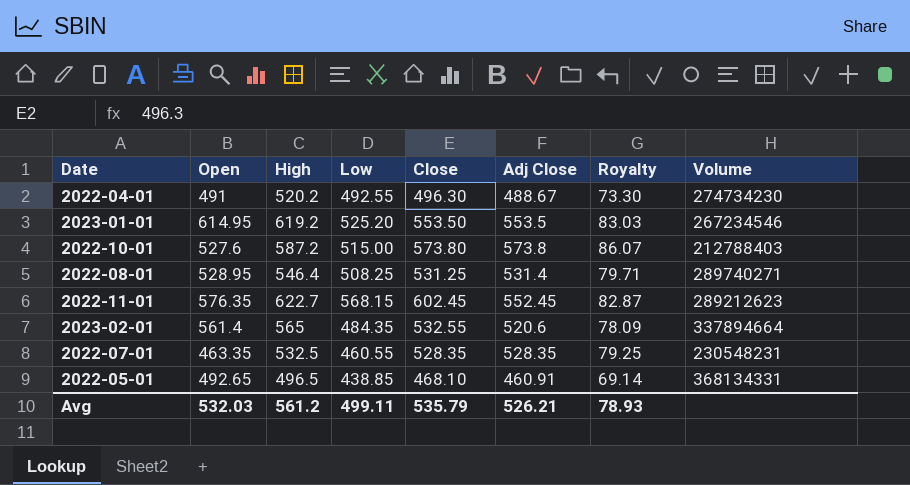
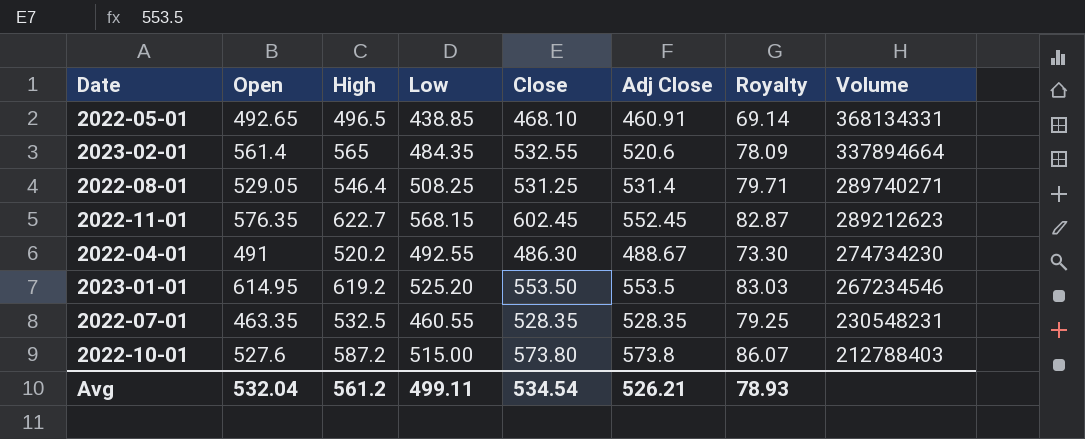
row order: none -> Volume descending
2022-08-01 | Open: 528.95 -> 529.05
2022-04-01 | Close: 496.30 -> 486.30
Avg | Open: 532.03 -> 532.04
Avg | Close: 535.79 -> 534.54

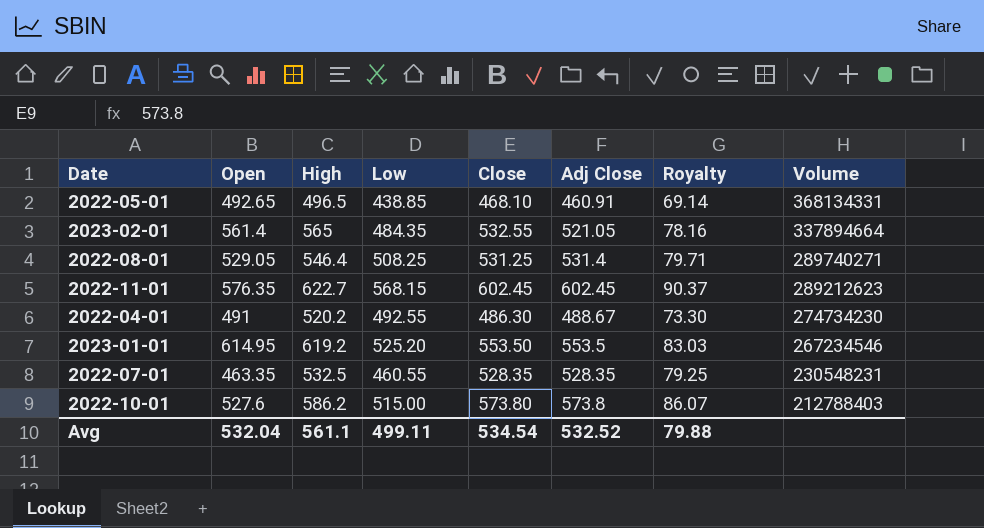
2023-02-01 | Adj Close: 520.6 -> 521.05
2023-02-01 | Royalty: 78.09 -> 78.16
2022-11-01 | Adj Close: 552.45 -> 602.45
2022-11-01 | Royalty: 82.87 -> 90.37
2022-10-01 | High: 587.2 -> 586.2
Avg | High: 561.2 -> 561.1
Avg | Adj Close: 526.21 -> 532.52
Avg | Royalty: 78.93 -> 79.88

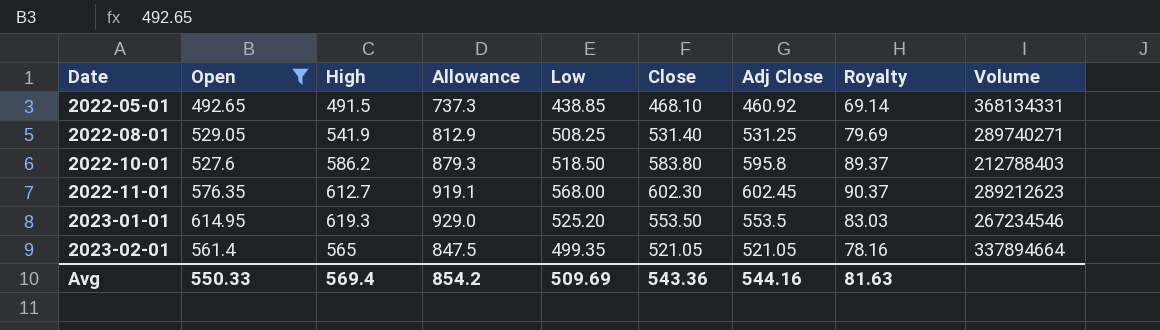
filter: none -> Open >= 492.65
row order: Volume descending -> Date ascending
column Allowance | formula: none -> [High] * 1.5
2022-05-01 | High: 496.5 -> 491.5
2022-05-01 | Adj Close: 460.91 -> 460.92
2022-08-01 | High: 546.4 -> 541.9
2022-08-01 | Close: 531.25 -> 531.40
2022-08-01 | Adj Close: 531.4 -> 531.25
2022-08-01 | Royalty: 79.71 -> 79.69
2022-10-01 | Low: 515.00 -> 518.50
2022-10-01 | Close: 573.80 -> 583.80
2022-10-01 | Adj Close: 573.8 -> 595.8
2022-10-01 | Royalty: 86.07 -> 89.37
2022-11-01 | High: 622.7 -> 612.7
2022-11-01 | Low: 568.15 -> 568.00
2022-11-01 | Close: 602.45 -> 602.30
2023-01-01 | High: 619.2 -> 619.3
2023-02-01 | Low: 484.35 -> 499.35
2023-02-01 | Close: 532.55 -> 521.05
Avg | Open: 532.04 -> 550.33
Avg | High: 561.1 -> 569.4
Avg | Low: 499.11 -> 509.69
Avg | Close: 534.54 -> 543.36
Avg | Adj Close: 532.52 -> 544.16
Avg | Royalty: 79.88 -> 81.63

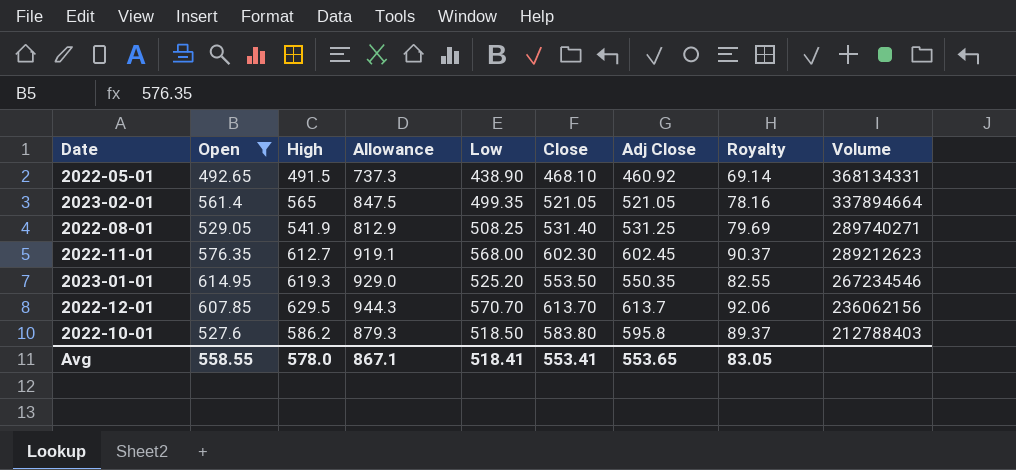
row order: Date ascending -> Volume descending
2022-05-01 | Low: 438.85 -> 438.90
2023-01-01 | Adj Close: 553.5 -> 550.35
2023-01-01 | Royalty: 83.03 -> 82.55
row 2022-12-01: none -> 607.85 | 629.5 | 944.3 | 570.70 | 613.70 | 613.7 | 92.06 | 236062156
Avg | Open: 550.33 -> 558.55
Avg | High: 569.4 -> 578.0
Avg | Allowance: 854.2 -> 867.1
Avg | Low: 509.69 -> 518.41
Avg | Close: 543.36 -> 553.41
Avg | Adj Close: 544.16 -> 553.65
Avg | Royalty: 81.63 -> 83.05

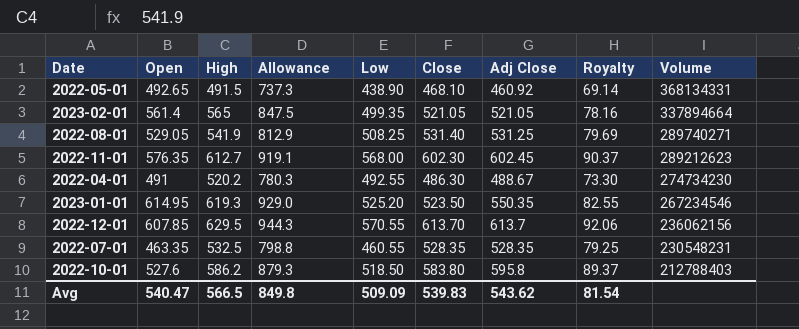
filter: Open >= 492.65 -> none
2023-01-01 | Close: 553.50 -> 523.50
2022-12-01 | Low: 570.70 -> 570.55
Avg | Open: 558.55 -> 540.47
Avg | High: 578.0 -> 566.5
Avg | Allowance: 867.1 -> 849.8
Avg | Low: 518.41 -> 509.09
Avg | Close: 553.41 -> 539.83
Avg | Adj Close: 553.65 -> 543.62
Avg | Royalty: 83.05 -> 81.54

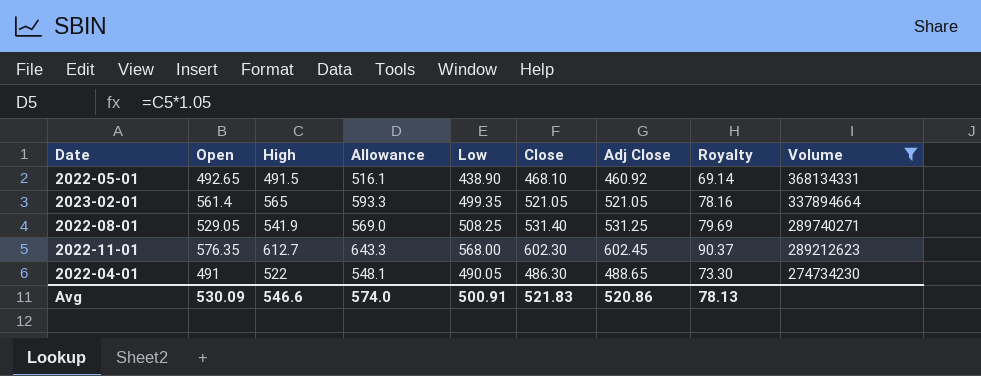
filter: none -> Volume >= 274734230
column Allowance | formula: [High] * 1.5 -> [High] * 1.05
2022-04-01 | High: 520.2 -> 522
2022-04-01 | Low: 492.55 -> 490.05
2022-04-01 | Adj Close: 488.67 -> 488.65
Avg | Open: 540.47 -> 530.09
Avg | High: 566.5 -> 546.6
Avg | Allowance: 849.8 -> 574.0
Avg | Low: 509.09 -> 500.91
Avg | Close: 539.83 -> 521.83
Avg | Adj Close: 543.62 -> 520.86
Avg | Royalty: 81.54 -> 78.13

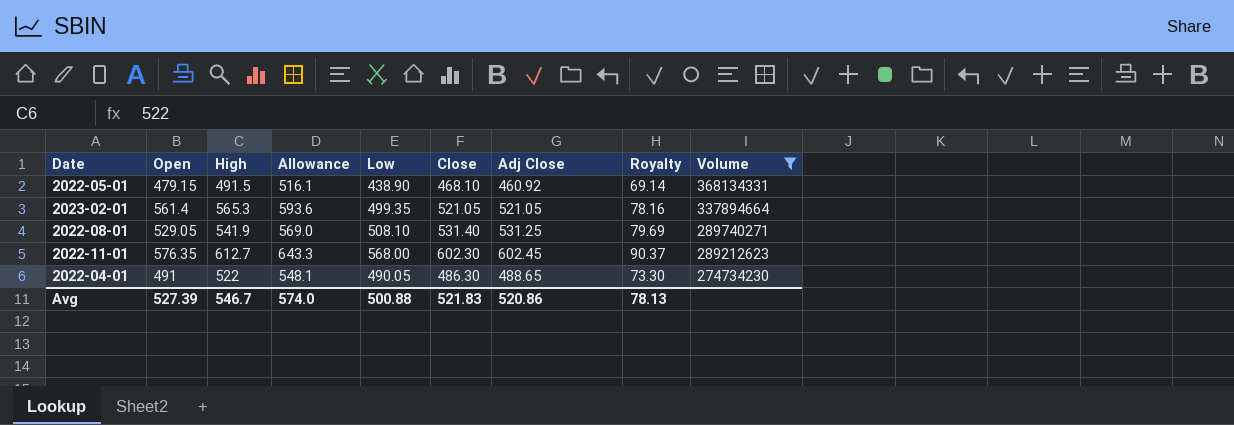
2022-05-01 | Open: 492.65 -> 479.15
2023-02-01 | High: 565 -> 565.3
2023-02-01 | Allowance: 593.3 -> 593.6
2022-08-01 | Low: 508.25 -> 508.10
Avg | Open: 530.09 -> 527.39
Avg | High: 546.6 -> 546.7
Avg | Low: 500.91 -> 500.88

